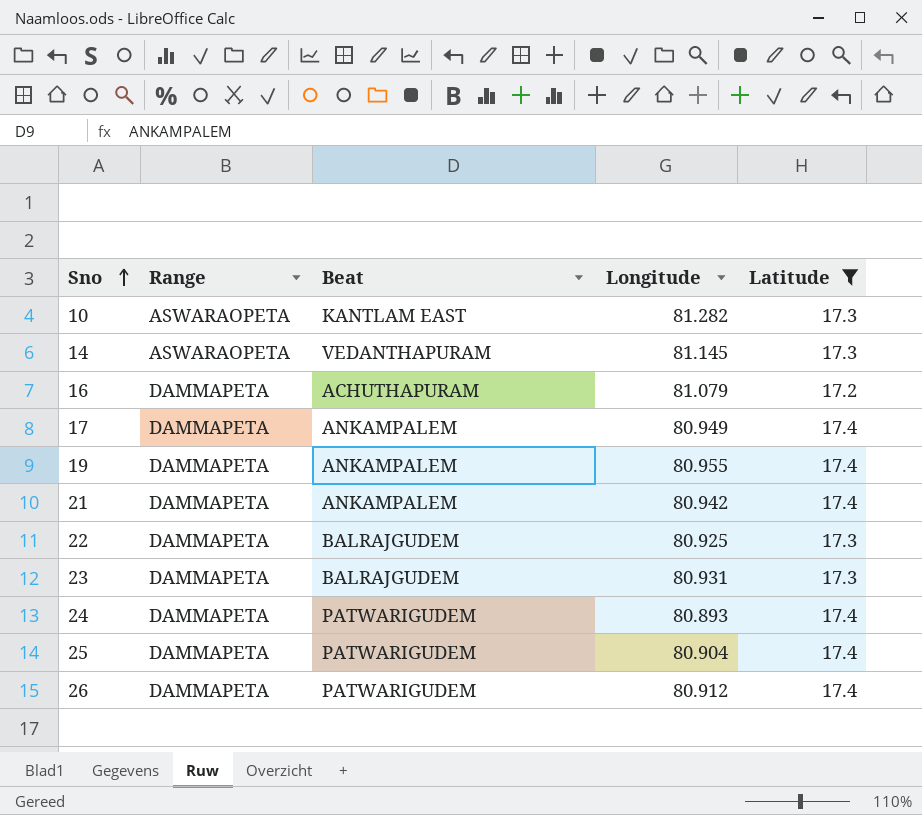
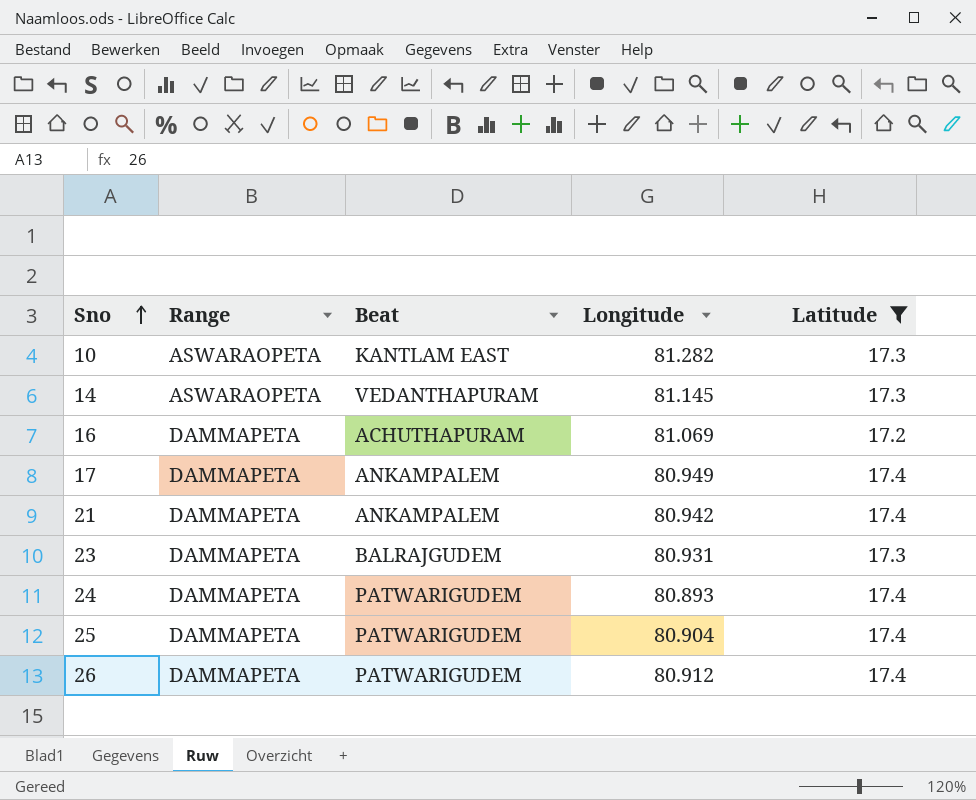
row 19: DAMMAPETA | ANKAMPALEM | 80.955 | 17.4 -> none
row 22: DAMMAPETA | BALRAJGUDEM | 80.925 | 17.3 -> none
16 | Longitude: 81.079 -> 81.069

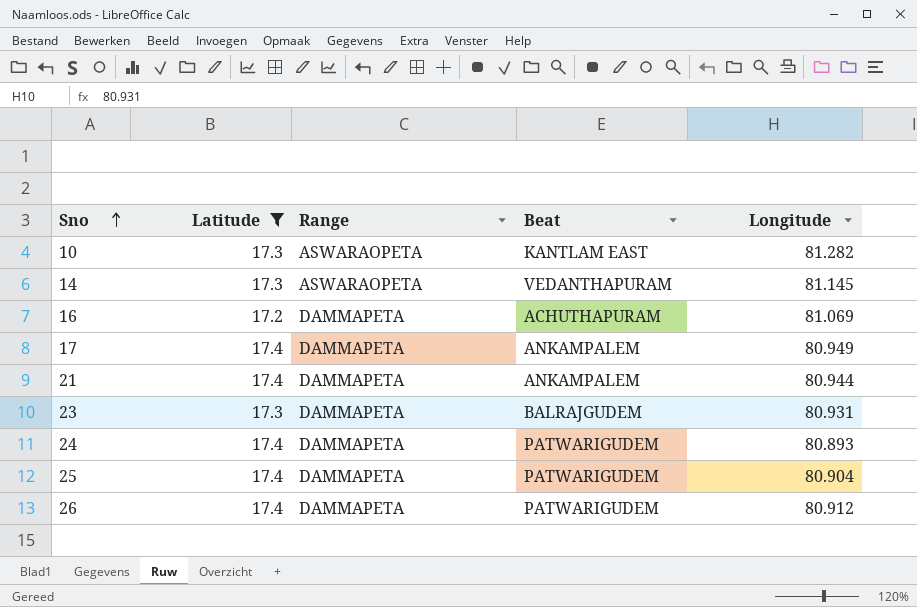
column Latitude | position: 5 -> 2
21 | Longitude: 80.942 -> 80.944

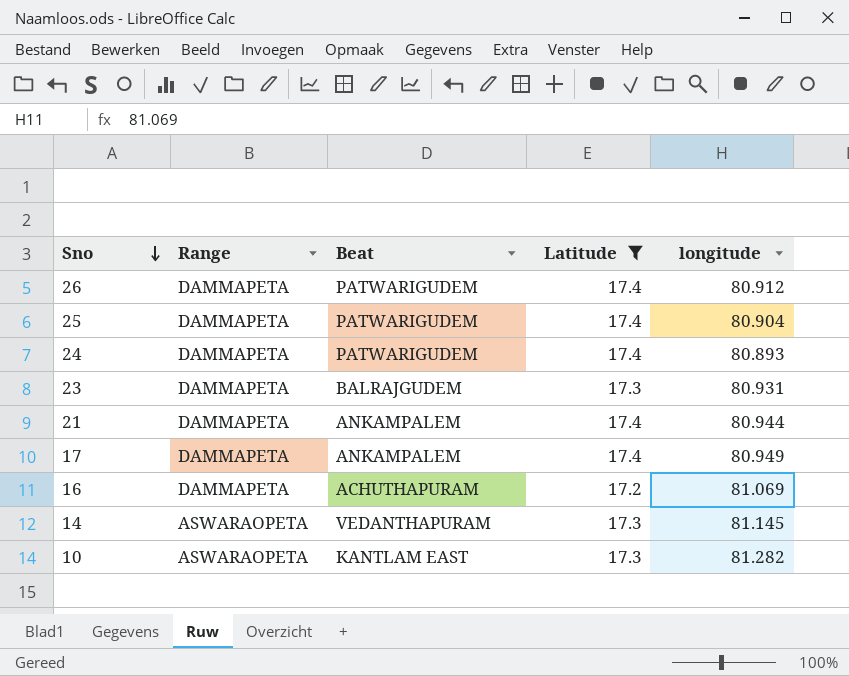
row order: Sno ascending -> Sno descending
column Latitude | position: 2 -> 4
column name: Longitude -> longitude

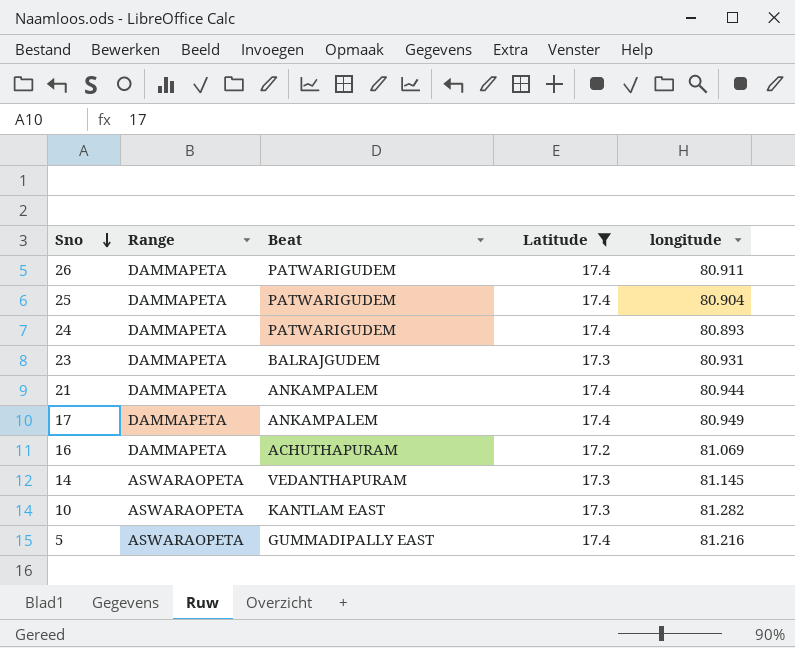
26 | longitude: 80.912 -> 80.911
row 5: none -> ASWARAOPETA | GUMMADIPALLY EAST | 17.4 | 81.216

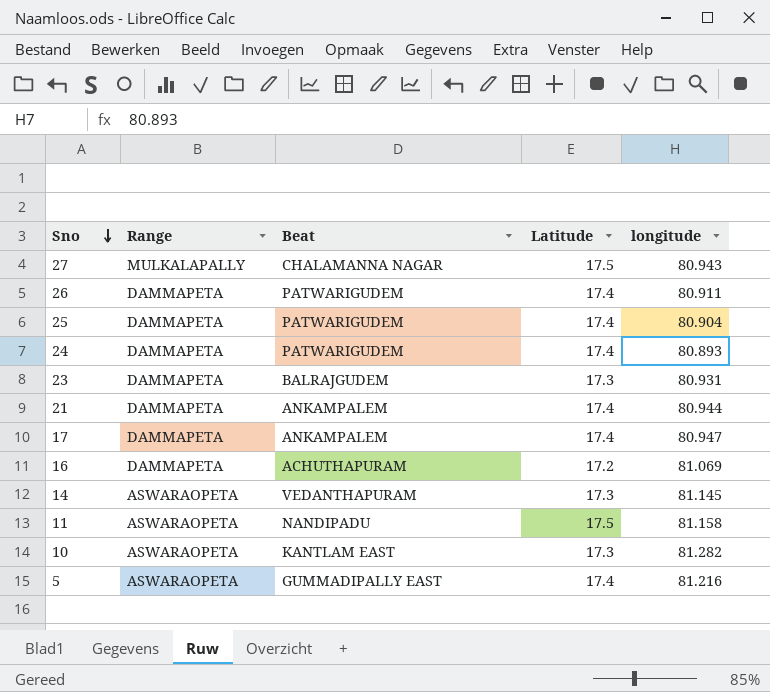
filter: Latitude != 17.5 -> none
17 | longitude: 80.949 -> 80.947

